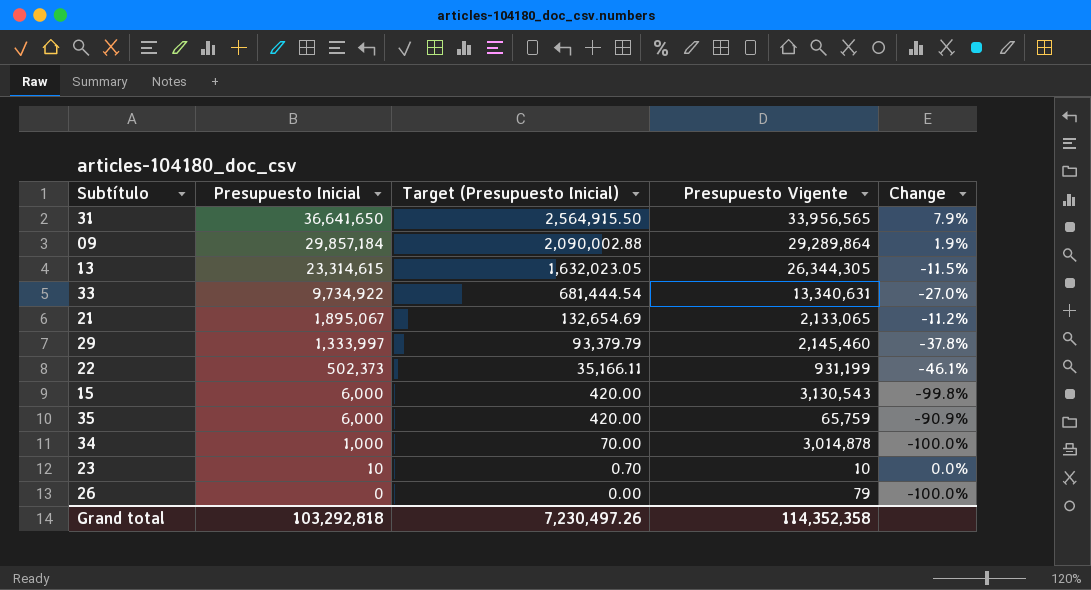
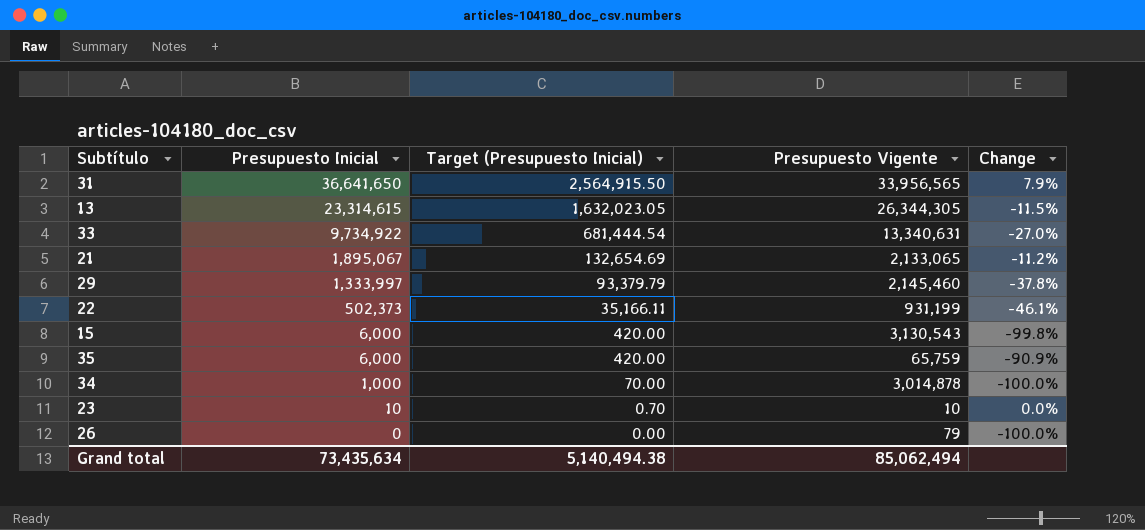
row 09: 29,857,184 | 2,090,002.88 | 29,289,864 | 1.9% -> none
Grand total | Presupuesto Inicial: 103,292,818 -> 73,435,634
Grand total | Target (Presupuesto Inicial): 7,230,497.26 -> 5,140,494.38
Grand total | Presupuesto Vigente: 114,352,358 -> 85,062,494

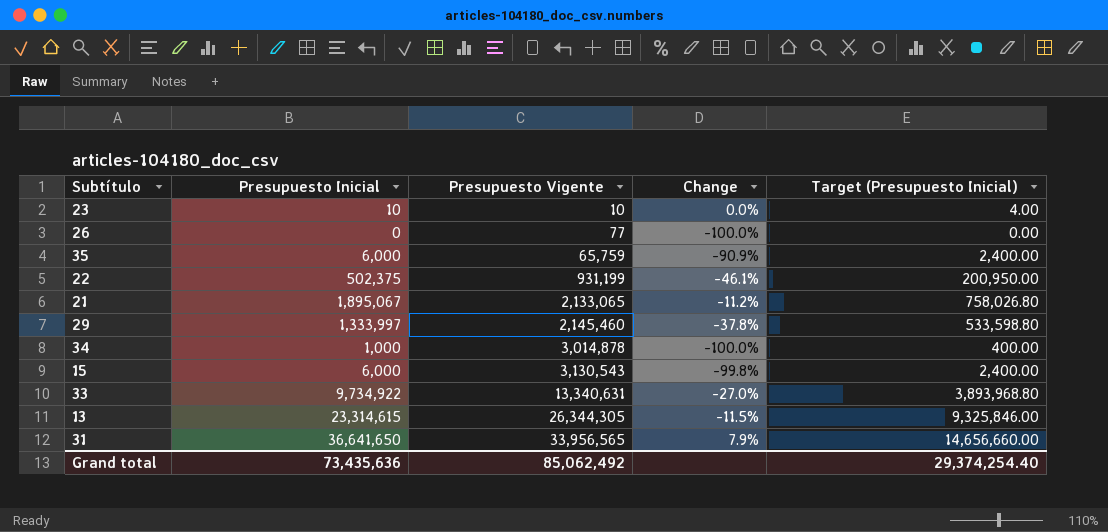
row order: Presupuesto Inicial descending -> Presupuesto Vigente ascending
column Target (Presupuesto Inicial) | formula: [Presupuesto Inicial] * 0.07 -> [Presupuesto Inicial] * 0.4
column Target (Presupuesto Inicial) | position: 3 -> 5
26 | Presupuesto Vigente: 79 -> 77
22 | Presupuesto Inicial: 502,373 -> 502,375
Grand total | Presupuesto Inicial: 73,435,634 -> 73,435,636
Grand total | Presupuesto Vigente: 85,062,494 -> 85,062,492
Grand total | Target (Presupuesto Inicial): 5,140,494.38 -> 29,374,254.40

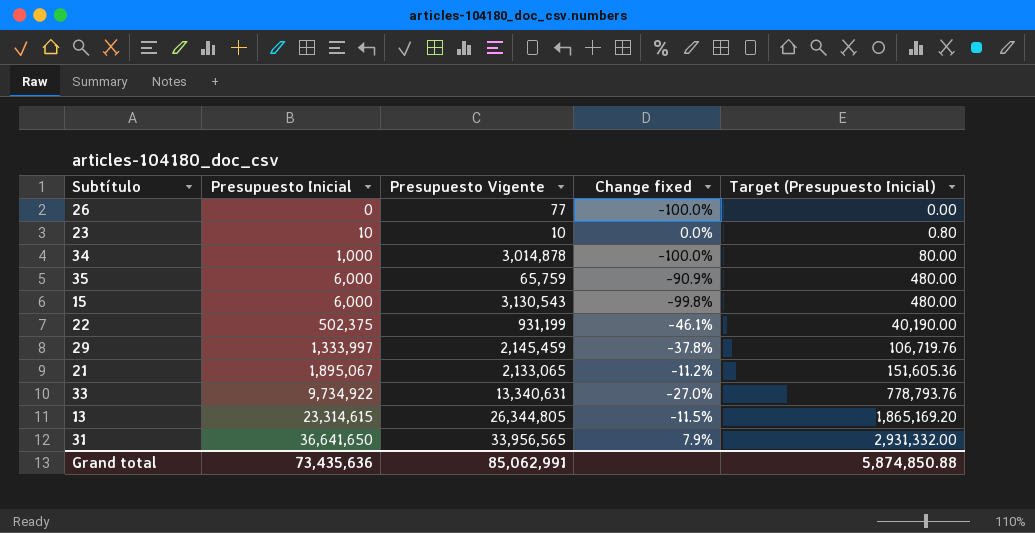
row order: Presupuesto Vigente ascending -> Presupuesto Inicial ascending
column name: Change -> Change fixed
column Target (Presupuesto Inicial) | formula: [Presupuesto Inicial] * 0.4 -> [Presupuesto Inicial] * 0.08
29 | Presupuesto Vigente: 2,145,460 -> 2,145,459
13 | Presupuesto Vigente: 26,344,305 -> 26,344,805
Grand total | Presupuesto Vigente: 85,062,492 -> 85,062,991
Grand total | Target (Presupuesto Inicial): 29,374,254.40 -> 5,874,850.88

